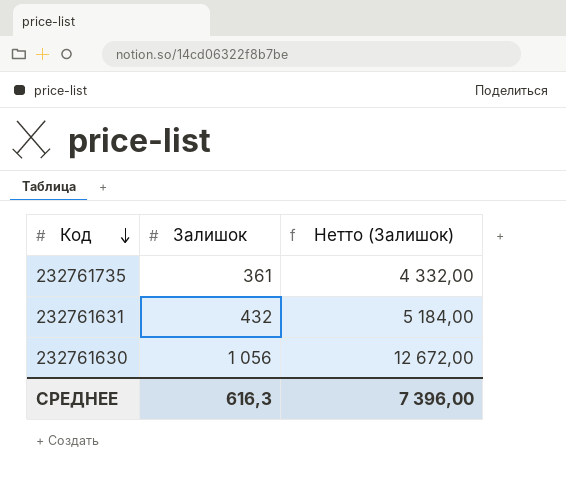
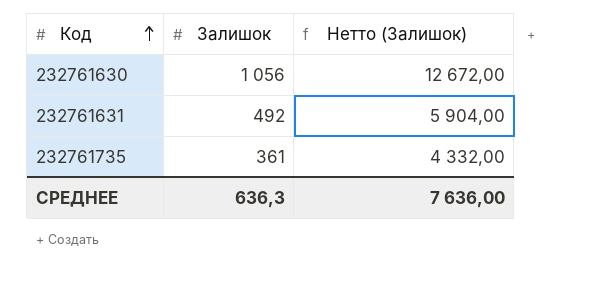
row order: Код descending -> Код ascending
232761631 | Залишок: 432 -> 492
232761631 | Нетто (Залишок): 5 184,00 -> 5 904,00
СРЕДНЕЕ | Залишок: 616,3 -> 636,3
СРЕДНЕЕ | Нетто (Залишок): 7 396,00 -> 7 636,00

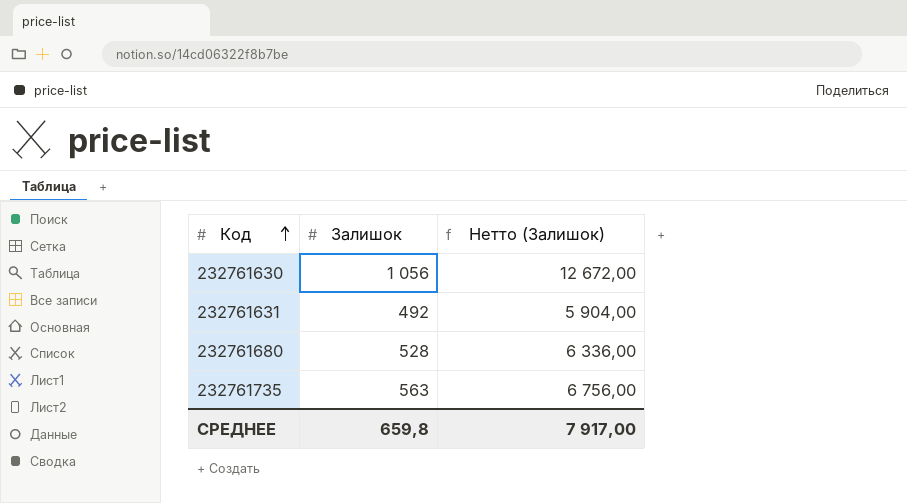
row 232761680: none -> 528 | 6 336,00
232761735 | Залишок: 361 -> 563
232761735 | Нетто (Залишок): 4 332,00 -> 6 756,00
СРЕДНЕЕ | Залишок: 636,3 -> 659,8
СРЕДНЕЕ | Нетто (Залишок): 7 636,00 -> 7 917,00

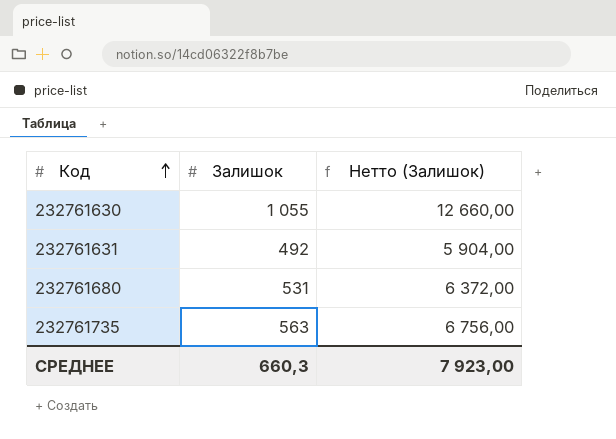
232761630 | Залишок: 1 056 -> 1 055
232761630 | Нетто (Залишок): 12 672,00 -> 12 660,00
232761680 | Залишок: 528 -> 531
232761680 | Нетто (Залишок): 6 336,00 -> 6 372,00
СРЕДНЕЕ | Залишок: 659,8 -> 660,3
СРЕДНЕЕ | Нетто (Залишок): 7 917,00 -> 7 923,00

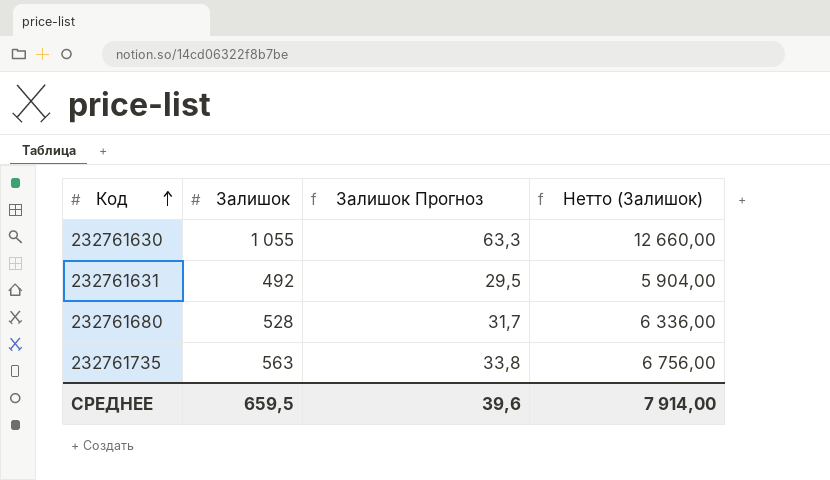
column Залишок Прогноз | formula: none -> [Залишок] * 0,06
232761680 | Залишок: 531 -> 528
232761680 | Нетто (Залишок): 6 372,00 -> 6 336,00
СРЕДНЕЕ | Залишок: 660,3 -> 659,5
СРЕДНЕЕ | Нетто (Залишок): 7 923,00 -> 7 914,00

